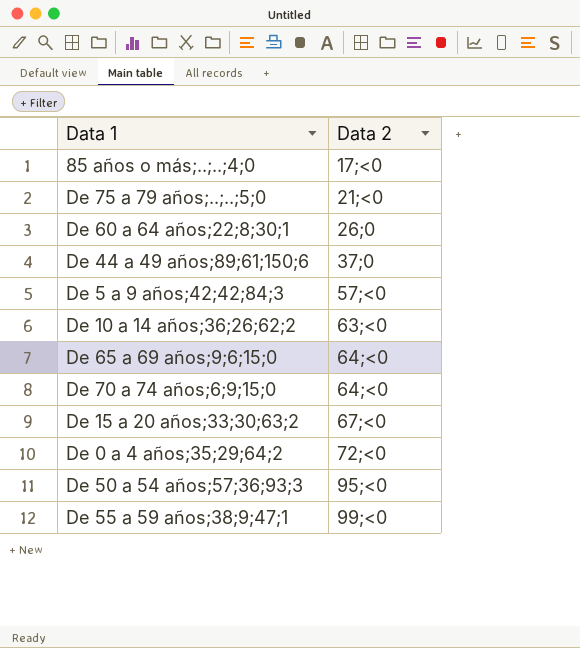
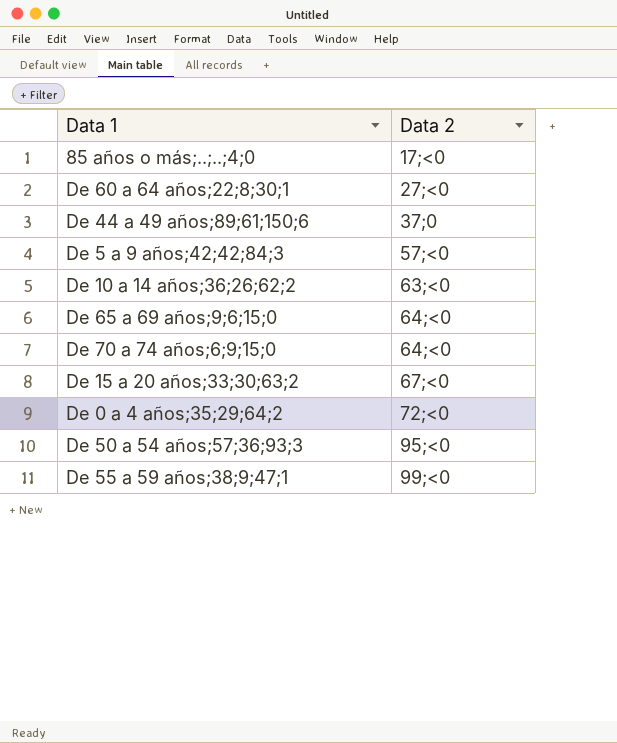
row De 75 a 79 años;..;..;5;0: 21;<0 -> none
De 60 a 64 años;22;8;30;1 | Data 2: 26;0 -> 27;<0

